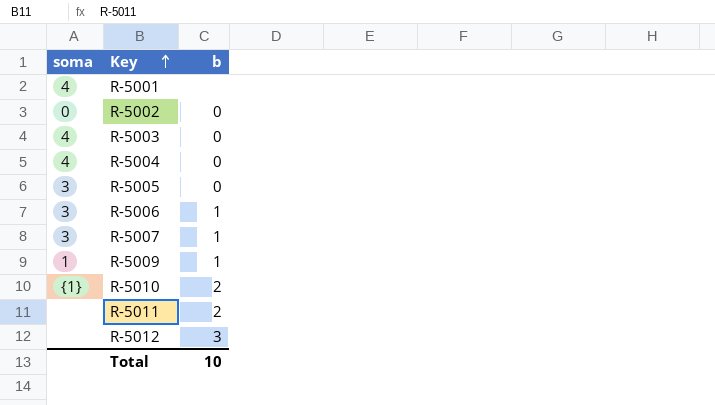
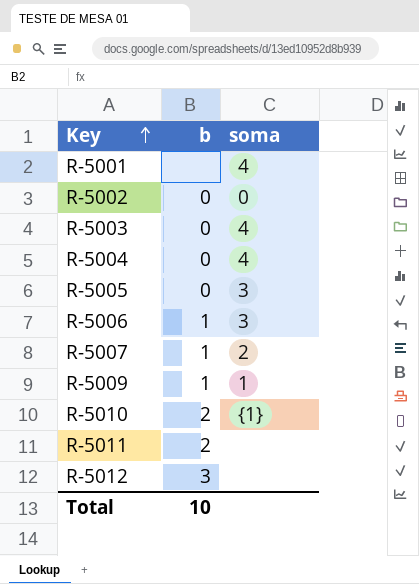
column soma | position: 1 -> 3
R-5007 | soma: 3 -> 2

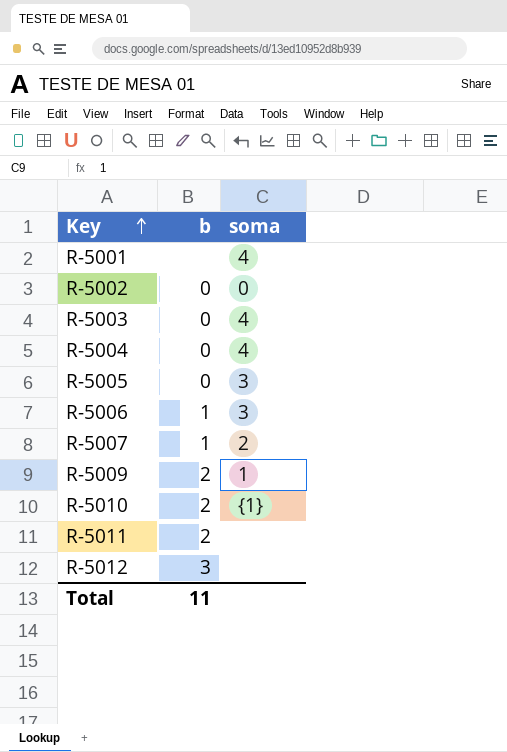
R-5009 | b: 1 -> 2
Total | b: 10 -> 11

